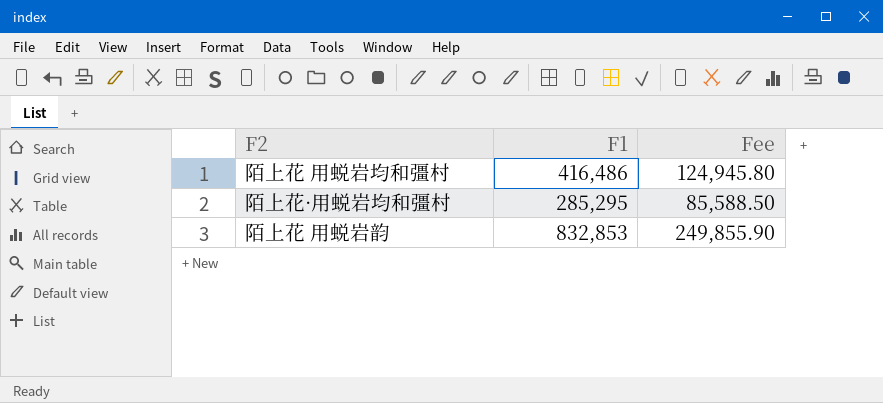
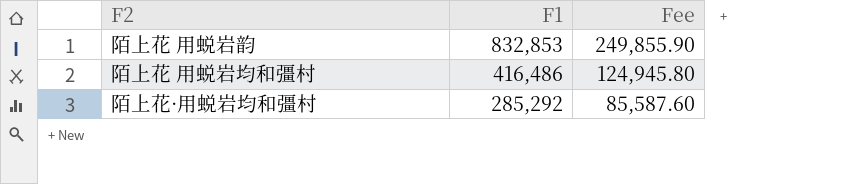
row order: none -> F1 descending
陌上花·用蜕岩均和彊村 | F1: 285,295 -> 285,292
陌上花·用蜕岩均和彊村 | Fee: 85,588.50 -> 85,587.60

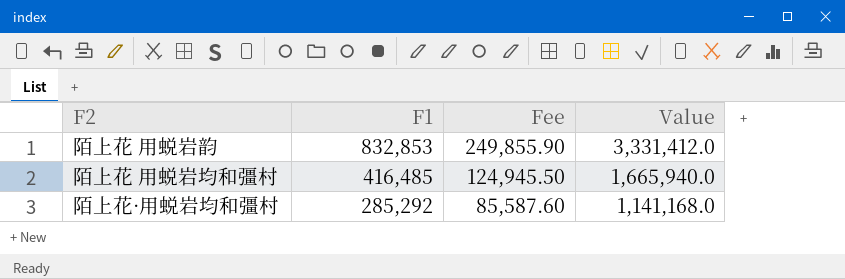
column Value | formula: none -> [F1] * 4
陌上花 用蜕岩均和彊村 | F1: 416,486 -> 416,485
陌上花 用蜕岩均和彊村 | Fee: 124,945.80 -> 124,945.50

